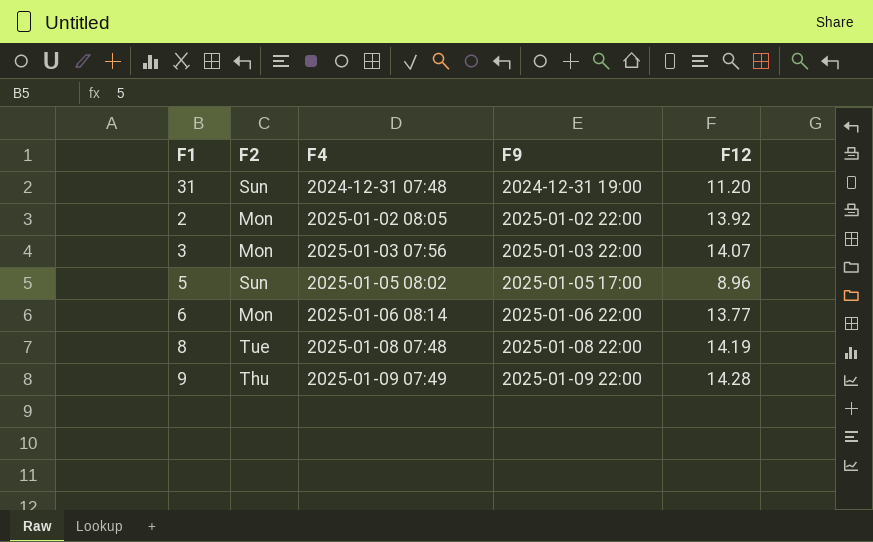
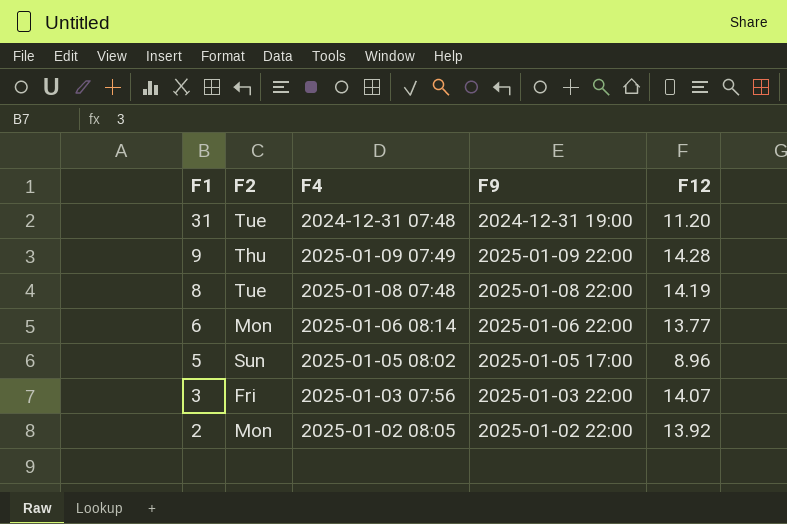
row order: F4 ascending -> F1 descending
31 | F2: Sun -> Tue
3 | F2: Mon -> Fri

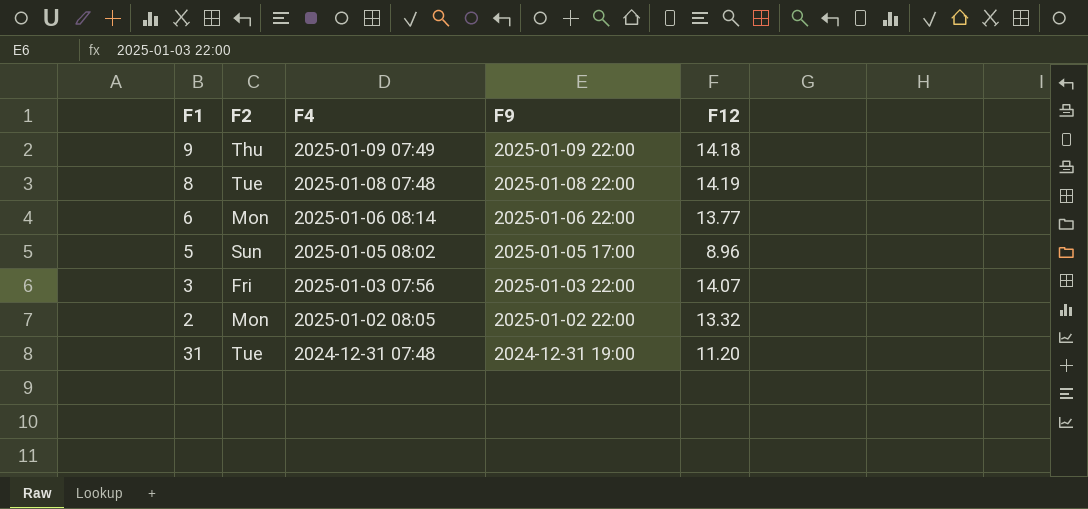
row order: F1 descending -> F4 descending
9 | F12: 14.28 -> 14.18
2 | F12: 13.92 -> 13.32

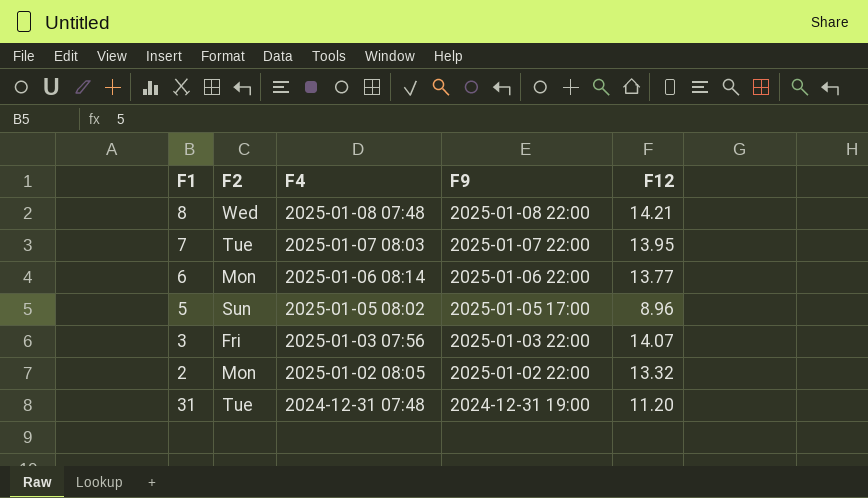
row 9: Thu | 2025-01-09 07:49 | 2025-01-09 22:00 | 14.18 -> none
8 | F2: Tue -> Wed
8 | F12: 14.19 -> 14.21
row 7: none -> Tue | 2025-01-07 08:03 | 2025-01-07 22:00 | 13.95

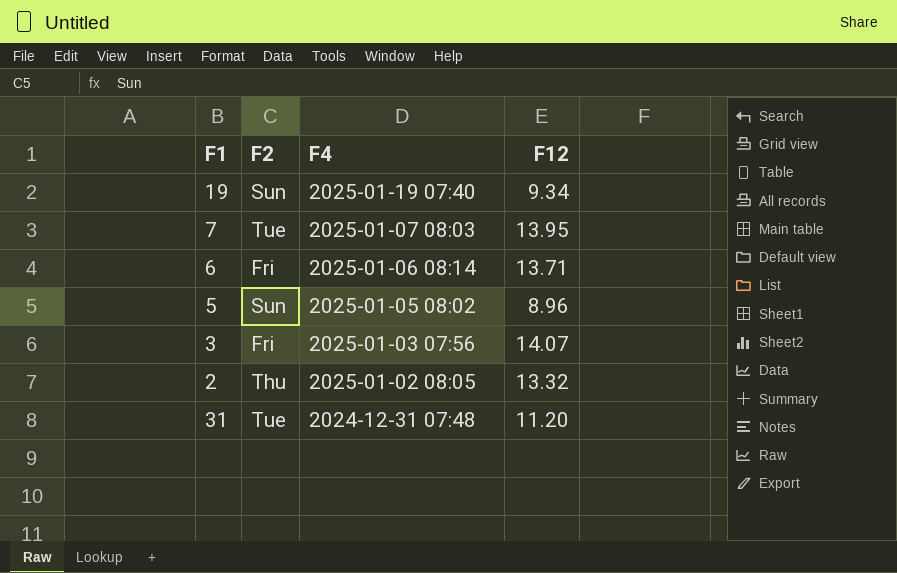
column F9 | position: 4 -> none
row 8: Wed | 2025-01-08 07:48 | 2025-01-08 22:00 | 14.21 -> none
row 19: none -> Sun | 2025-01-19 07:40 | 9.34
6 | F2: Mon -> Fri
6 | F12: 13.77 -> 13.71
2 | F2: Mon -> Thu

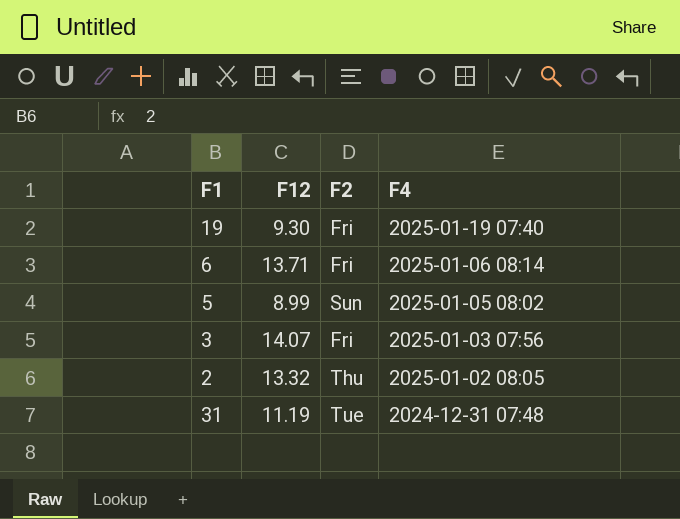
column F12 | position: 4 -> 2
row 7: Tue | 2025-01-07 08:03 | 13.95 -> none
19 | F12: 9.34 -> 9.30
19 | F2: Sun -> Fri
5 | F12: 8.96 -> 8.99
31 | F12: 11.20 -> 11.19

